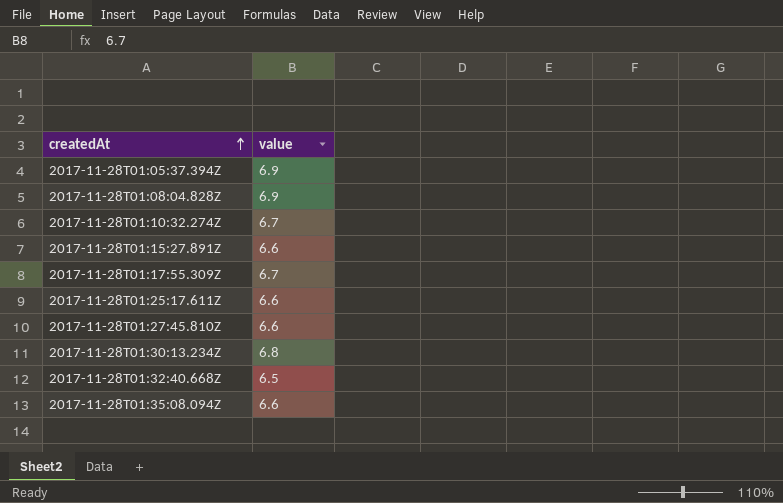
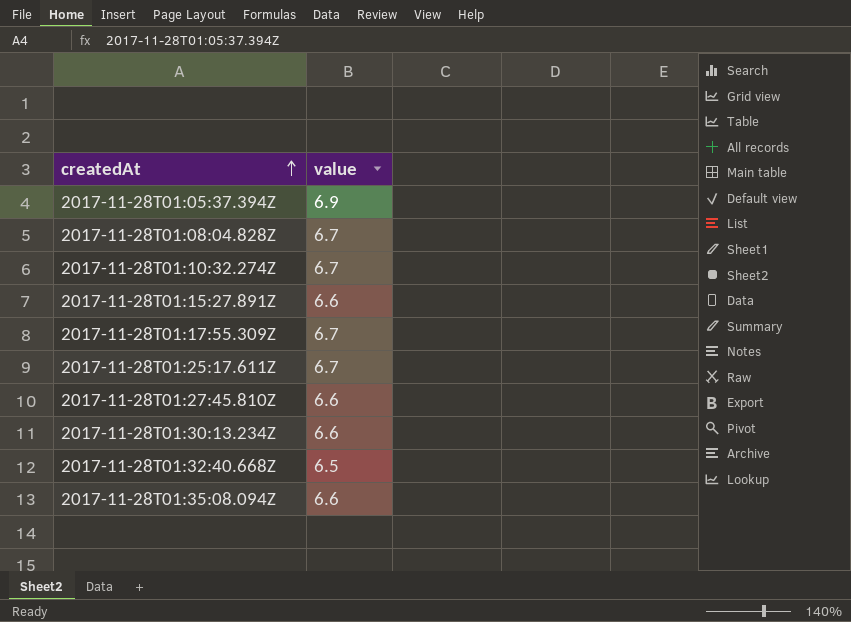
2017-11-28T01:08:04.828Z | value: 6.9 -> 6.7
2017-11-28T01:25:17.611Z | value: 6.6 -> 6.7
2017-11-28T01:30:13.234Z | value: 6.8 -> 6.6

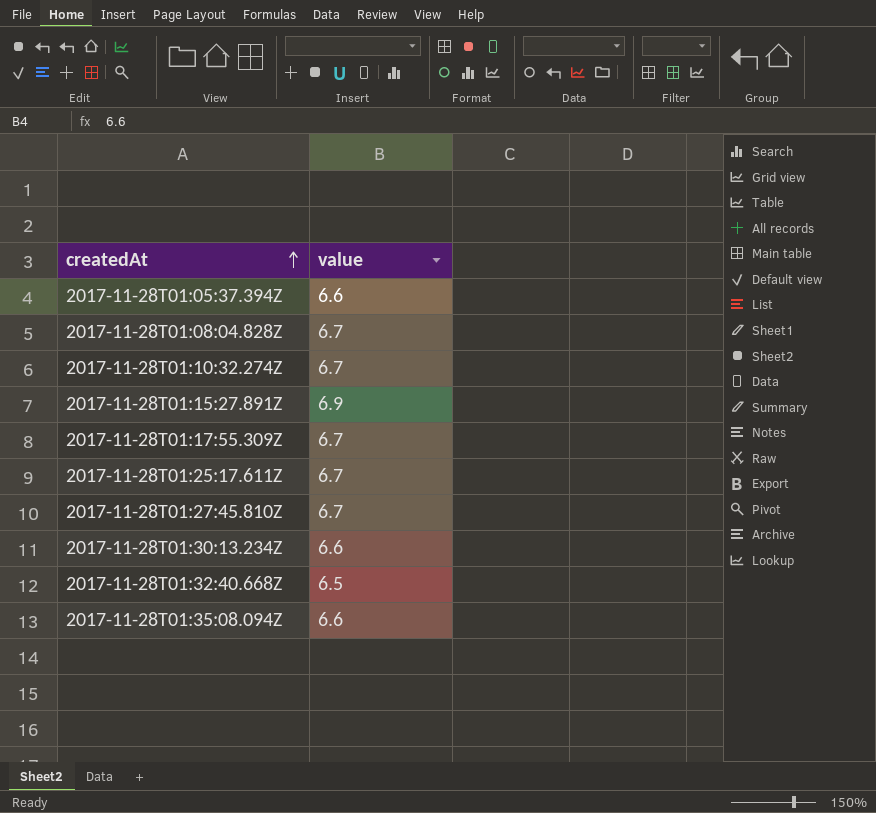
2017-11-28T01:05:37.394Z | value: 6.9 -> 6.6
2017-11-28T01:15:27.891Z | value: 6.6 -> 6.9
2017-11-28T01:27:45.810Z | value: 6.6 -> 6.7

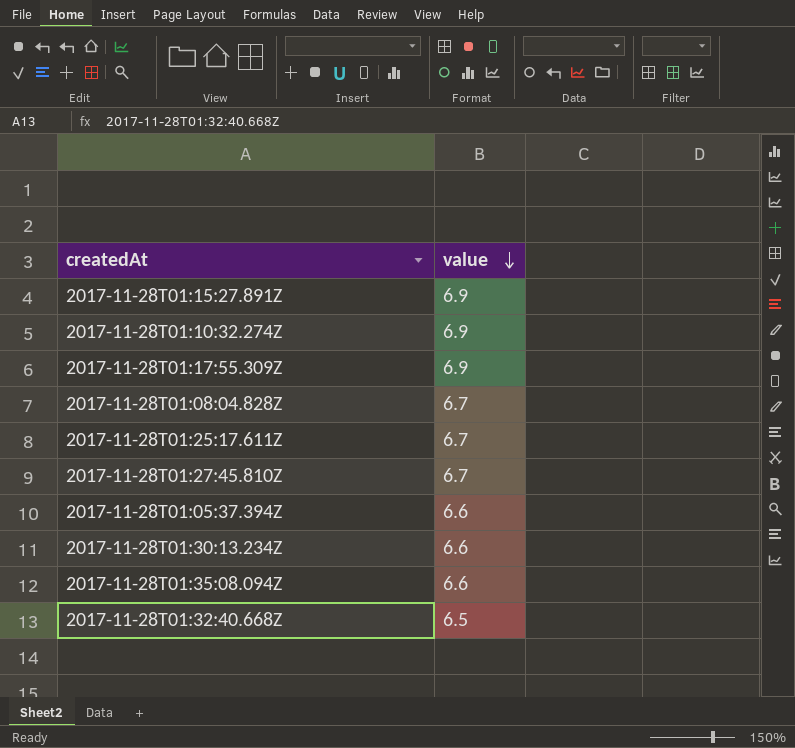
row order: createdAt ascending -> value descending
2017-11-28T01:10:32.274Z | value: 6.7 -> 6.9
2017-11-28T01:17:55.309Z | value: 6.7 -> 6.9

